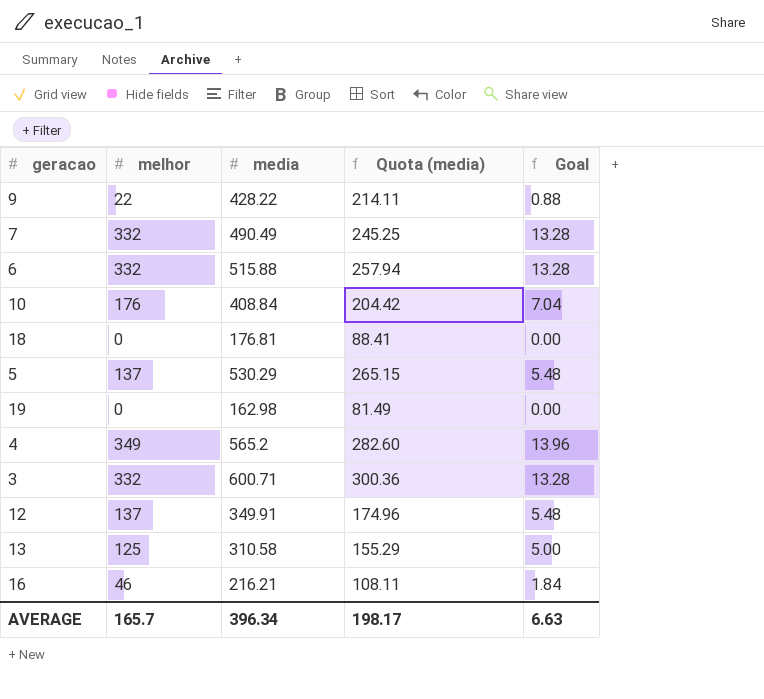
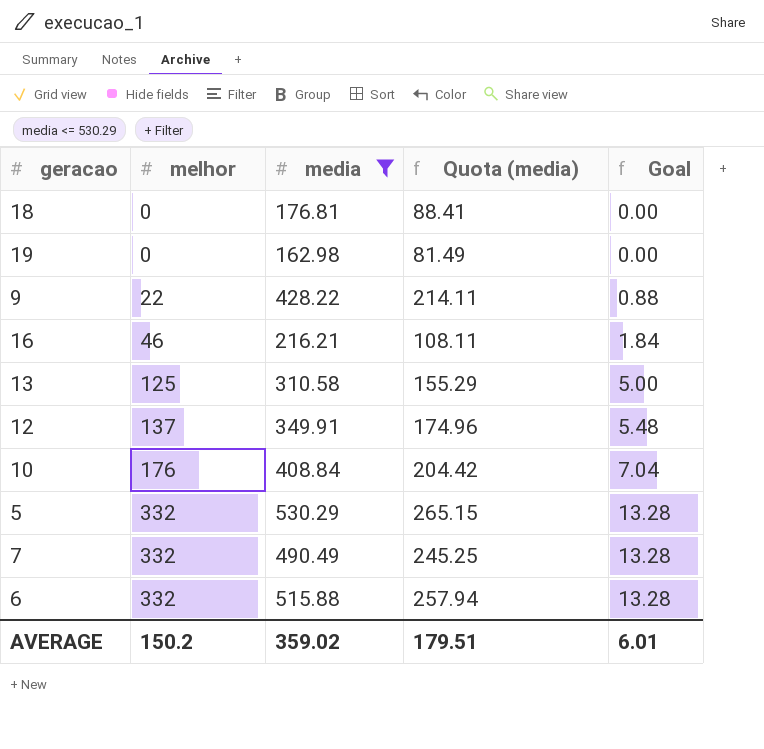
filter: none -> media <= 530.29
row order: none -> melhor ascending
5 | melhor: 137 -> 332
5 | Goal: 5.48 -> 13.28
AVERAGE | melhor: 165.7 -> 150.2
AVERAGE | media: 396.34 -> 359.02
AVERAGE | Quota (media): 198.17 -> 179.51
AVERAGE | Goal: 6.63 -> 6.01

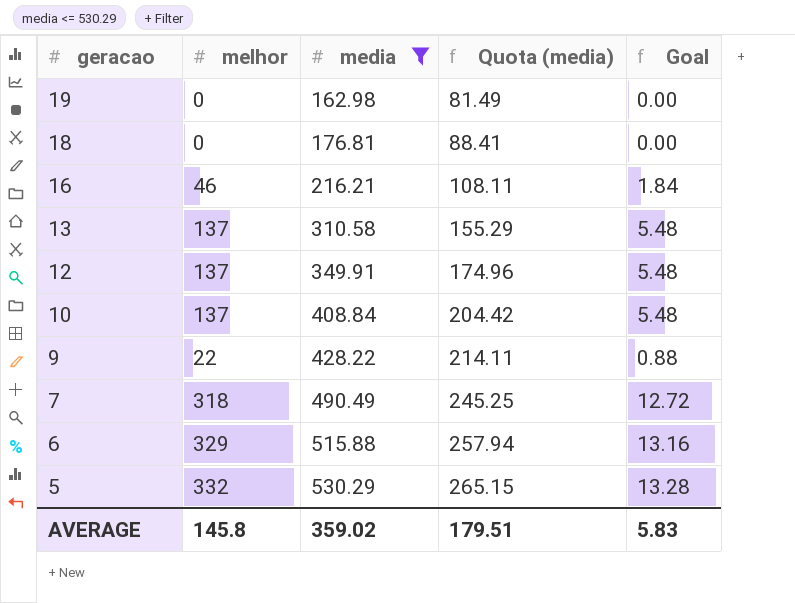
row order: melhor ascending -> geracao descending
13 | melhor: 125 -> 137
13 | Goal: 5.00 -> 5.48
10 | melhor: 176 -> 137
10 | Goal: 7.04 -> 5.48
7 | melhor: 332 -> 318
7 | Goal: 13.28 -> 12.72
6 | melhor: 332 -> 329
6 | Goal: 13.28 -> 13.16
AVERAGE | melhor: 150.2 -> 145.8
AVERAGE | Goal: 6.01 -> 5.83

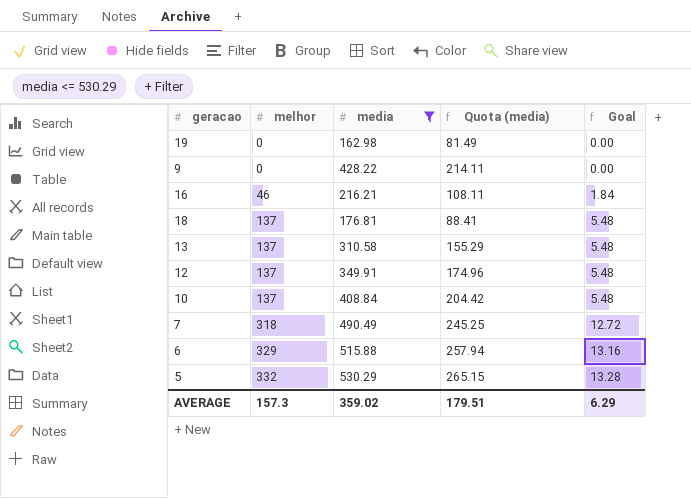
row order: geracao descending -> melhor ascending
9 | melhor: 22 -> 0
9 | Goal: 0.88 -> 0.00
18 | melhor: 0 -> 137
18 | Goal: 0.00 -> 5.48
AVERAGE | melhor: 145.8 -> 157.3
AVERAGE | Goal: 5.83 -> 6.29

